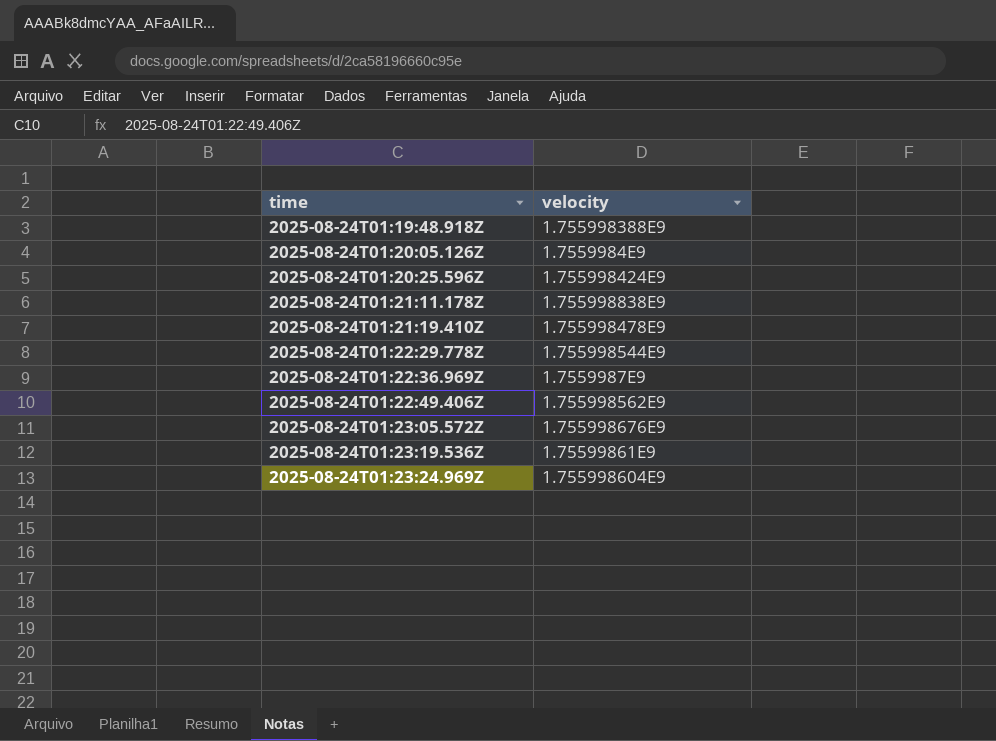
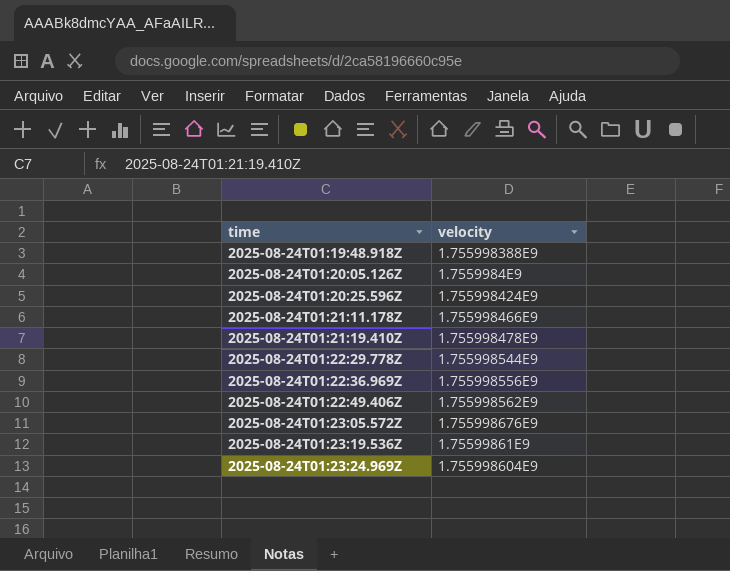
2025-08-24T01:21:11.178Z | velocity: 1.755998838E9 -> 1.755998466E9
2025-08-24T01:22:36.969Z | velocity: 1.7559987E9 -> 1.755998556E9

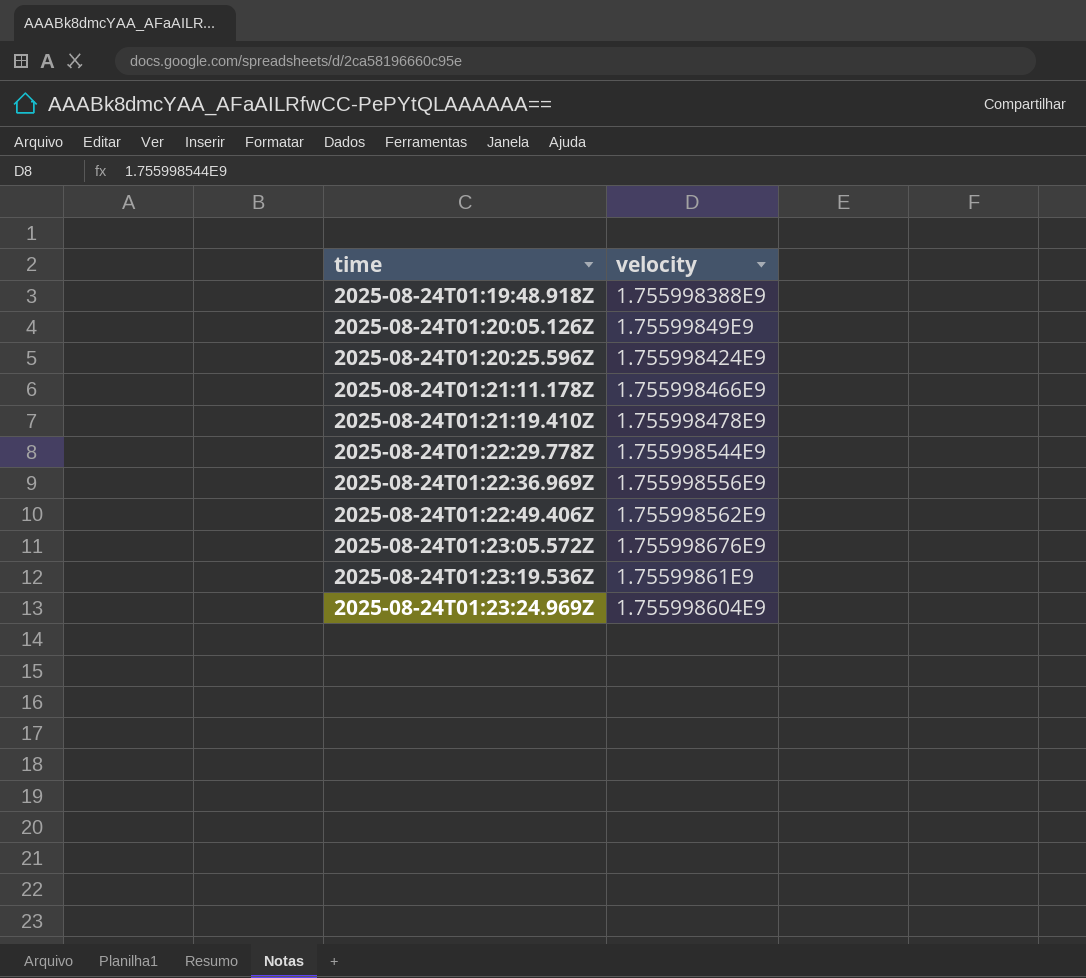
2025-08-24T01:20:05.126Z | velocity: 1.7559984E9 -> 1.75599849E9

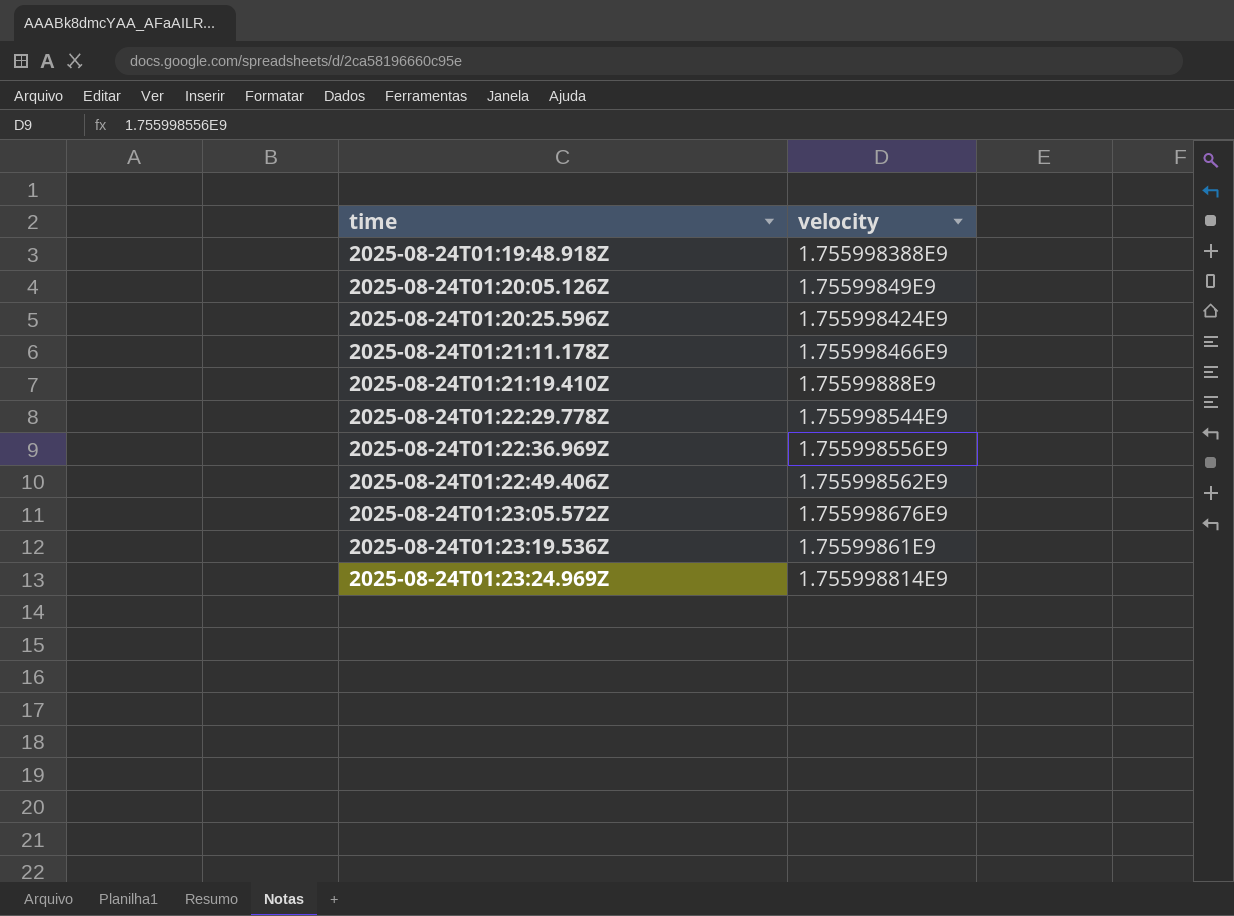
2025-08-24T01:21:19.410Z | velocity: 1.755998478E9 -> 1.75599888E9
2025-08-24T01:23:24.969Z | velocity: 1.755998604E9 -> 1.755998814E9

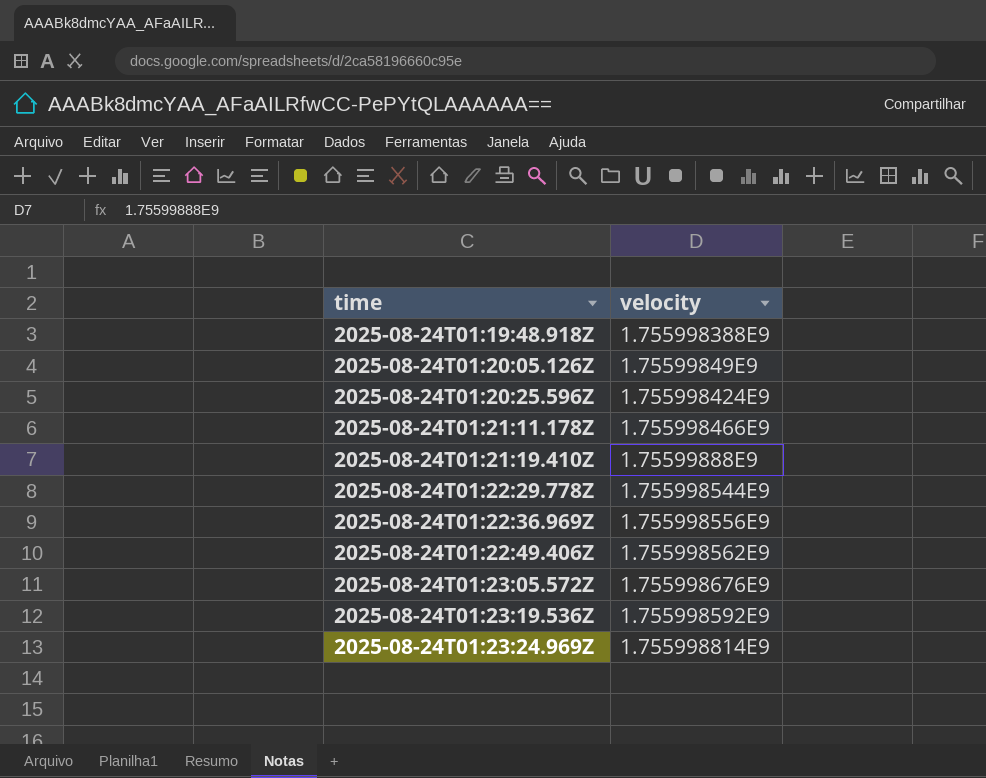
2025-08-24T01:23:19.536Z | velocity: 1.75599861E9 -> 1.755998592E9

